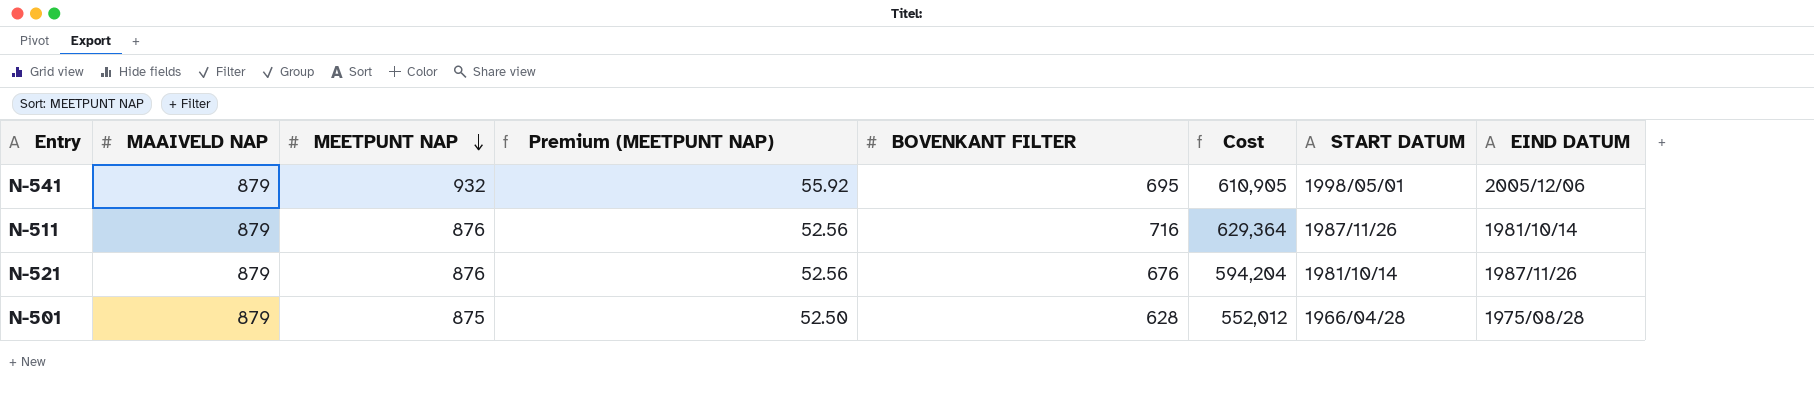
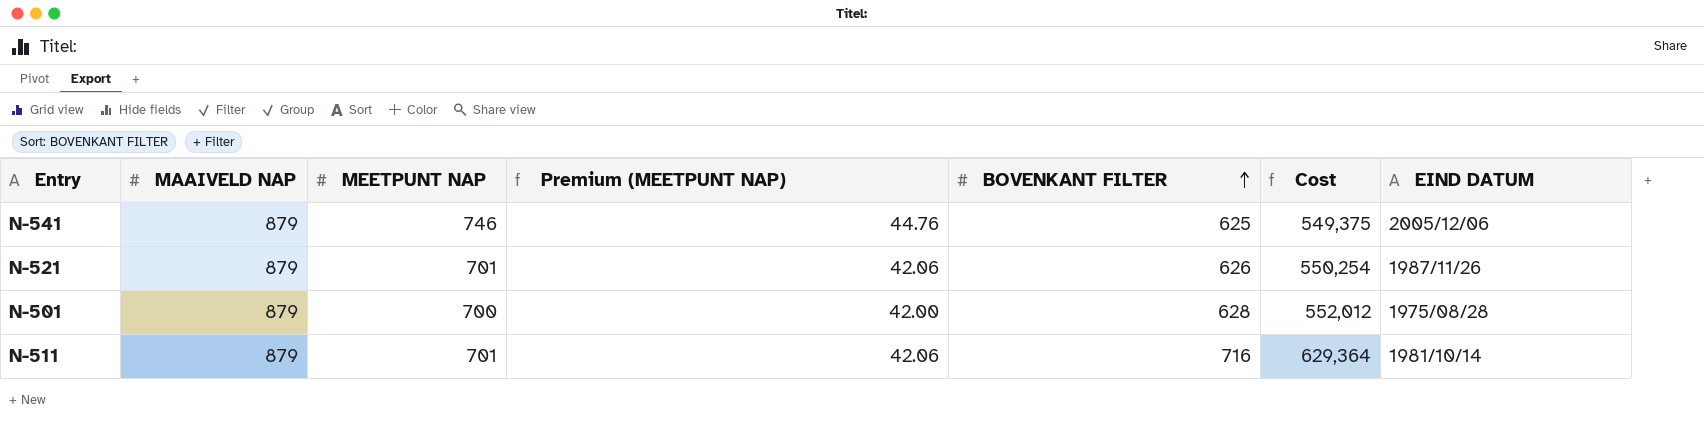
row order: MEETPUNT NAP descending -> BOVENKANT FILTER ascending
column START DATUM | position: 7 -> none
N-541 | MEETPUNT NAP: 932 -> 746
N-541 | Premium (MEETPUNT NAP): 55.92 -> 44.76
N-541 | BOVENKANT FILTER: 695 -> 625
N-541 | Cost: 610,905 -> 549,375
N-521 | MEETPUNT NAP: 876 -> 701
N-521 | Premium (MEETPUNT NAP): 52.56 -> 42.06
N-521 | BOVENKANT FILTER: 676 -> 626
N-521 | Cost: 594,204 -> 550,254
N-501 | MEETPUNT NAP: 875 -> 700
N-501 | Premium (MEETPUNT NAP): 52.50 -> 42.00
N-511 | MEETPUNT NAP: 876 -> 701
N-511 | Premium (MEETPUNT NAP): 52.56 -> 42.06

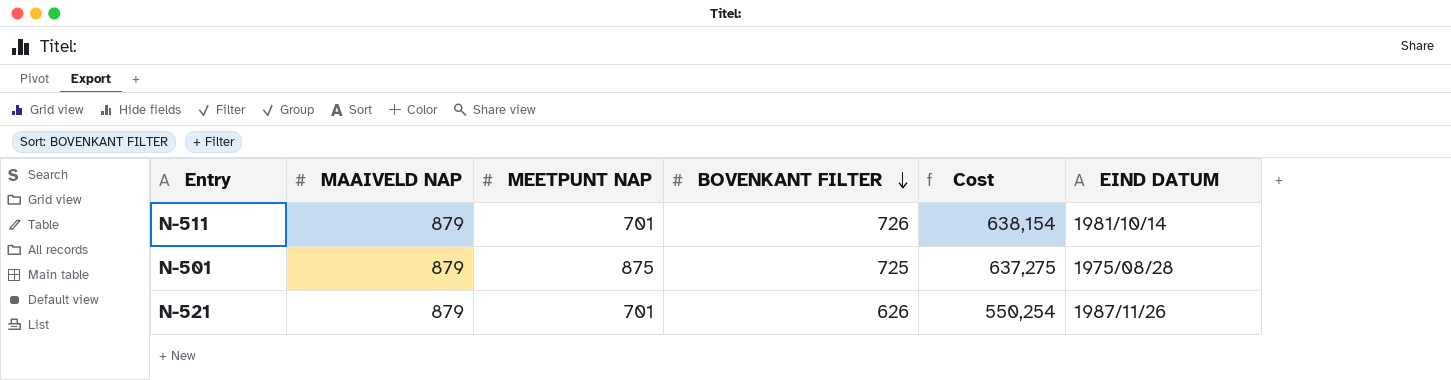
row order: BOVENKANT FILTER ascending -> BOVENKANT FILTER descending
column Premium (MEETPUNT NAP) | formula: [MEETPUNT NAP] * 0.06 -> none
row N-541: 879 | 746 | 44.76 | 625 | 549,375 | 2005/12/06 -> none
N-511 | BOVENKANT FILTER: 716 -> 726
N-511 | Cost: 629,364 -> 638,154
N-501 | MEETPUNT NAP: 700 -> 875
N-501 | BOVENKANT FILTER: 628 -> 725
N-501 | Cost: 552,012 -> 637,275

